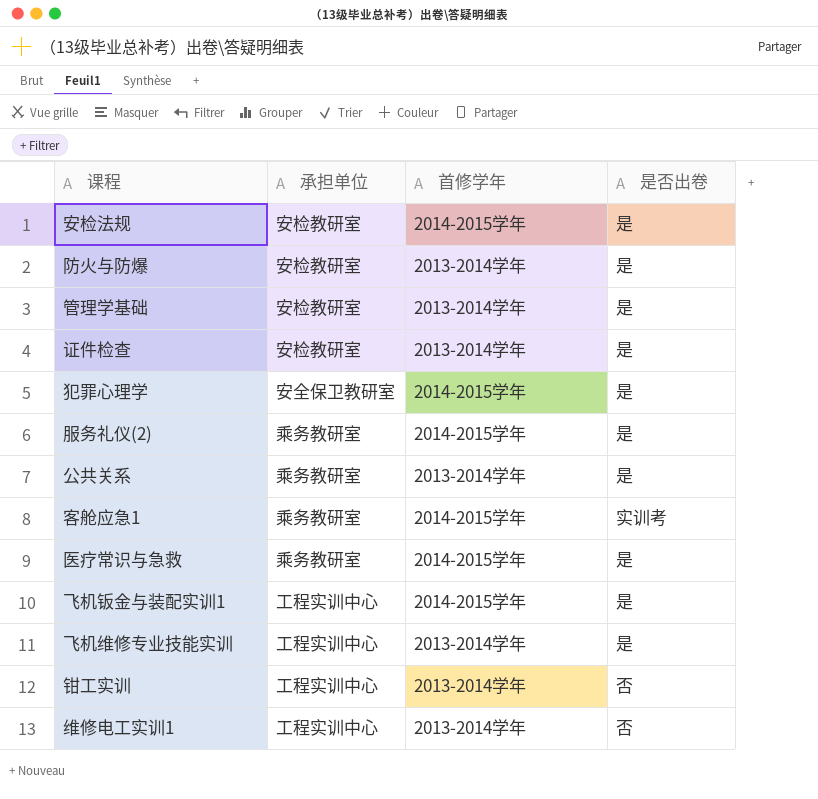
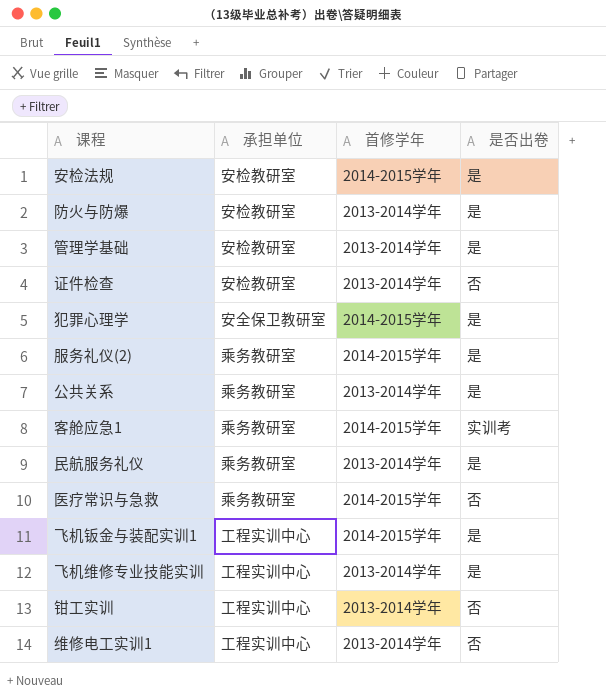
证件检查 | 是否出卷: 是 -> 否
row 民航服务礼仪: none -> 乘务教研室 | 2013-2014学年 | 是
医疗常识与急救 | 是否出卷: 是 -> 否

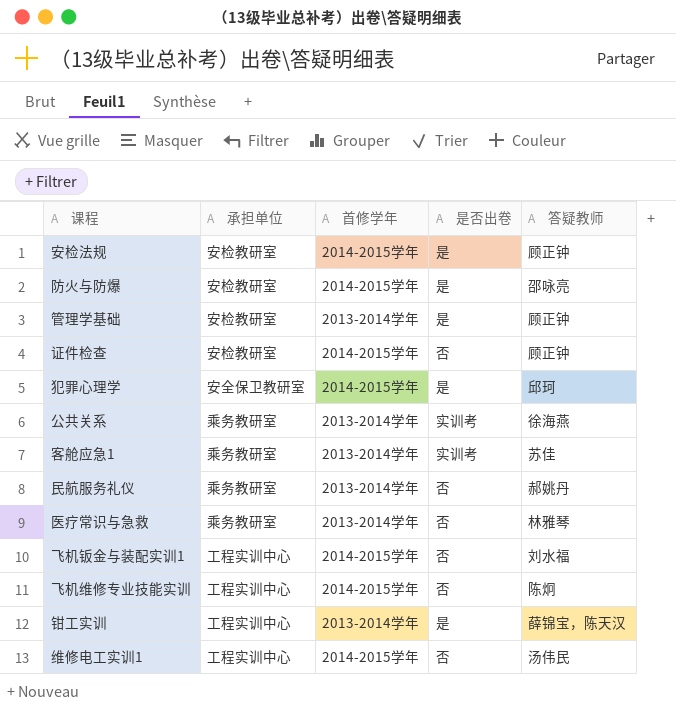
column 答疑教师 | position: none -> 5
row 服务礼仪(2): 乘务教研室 | 2014-2015学年 | 是 -> none
防火与防爆 | 首修学年: 2013-2014学年 -> 2014-2015学年
证件检查 | 首修学年: 2013-2014学年 -> 2014-2015学年
公共关系 | 是否出卷: 是 -> 实训考
客舱应急1 | 首修学年: 2014-2015学年 -> 2013-2014学年
民航服务礼仪 | 是否出卷: 是 -> 否
医疗常识与急救 | 首修学年: 2014-2015学年 -> 2013-2014学年
飞机钣金与装配实训1 | 是否出卷: 是 -> 否
飞机维修专业技能实训 | 首修学年: 2013-2014学年 -> 2014-2015学年
飞机维修专业技能实训 | 是否出卷: 是 -> 否
钳工实训 | 是否出卷: 否 -> 是
维修电工实训1 | 首修学年: 2013-2014学年 -> 2014-2015学年

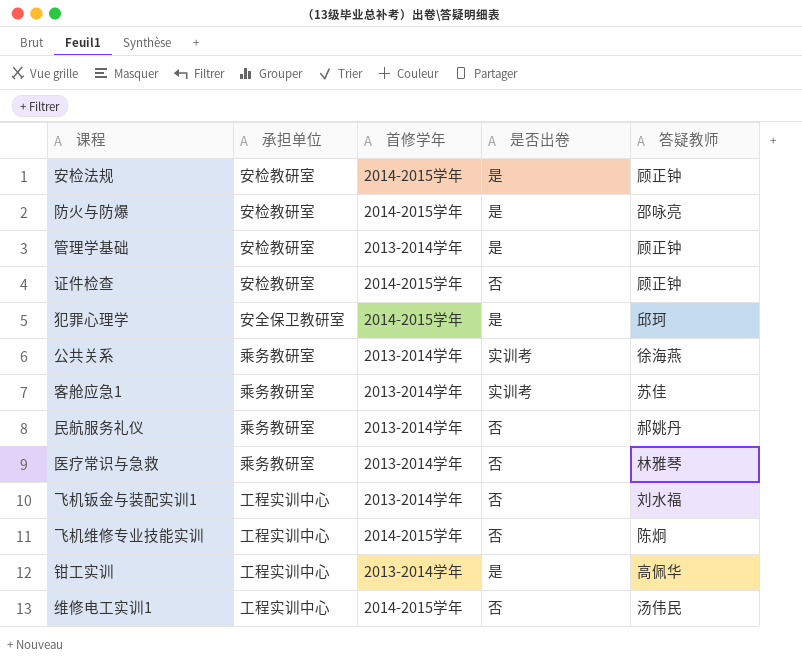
飞机钣金与装配实训1 | 首修学年: 2014-2015学年 -> 2013-2014学年
钳工实训 | 答疑教师: 薛锦宝，陈天汉 -> 高佩华

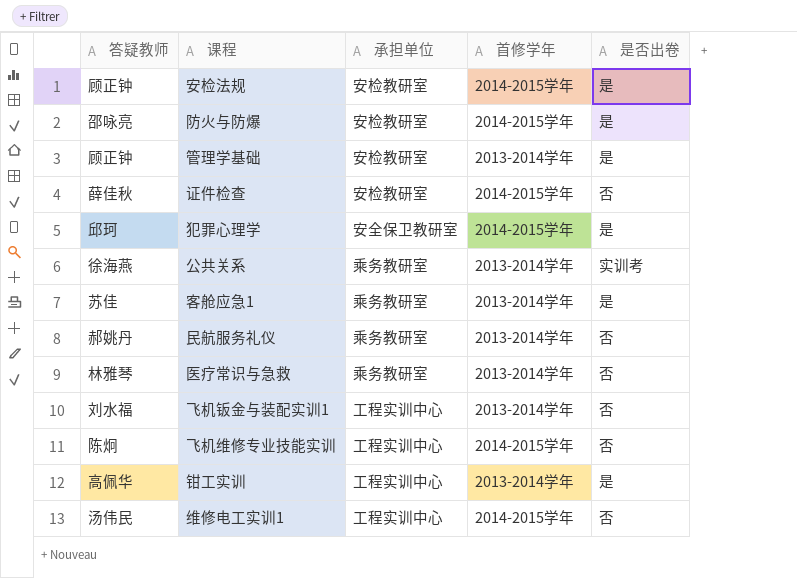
column 答疑教师 | position: 5 -> 1
证件检查 | 答疑教师: 顾正钟 -> 薛佳秋
客舱应急1 | 是否出卷: 实训考 -> 是

